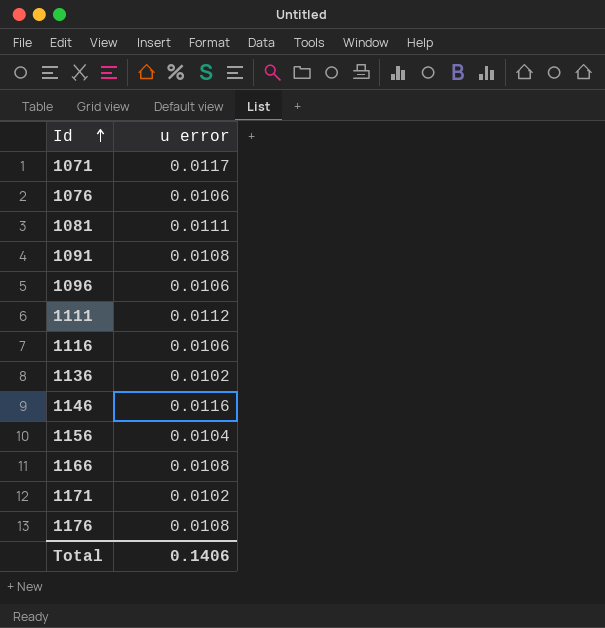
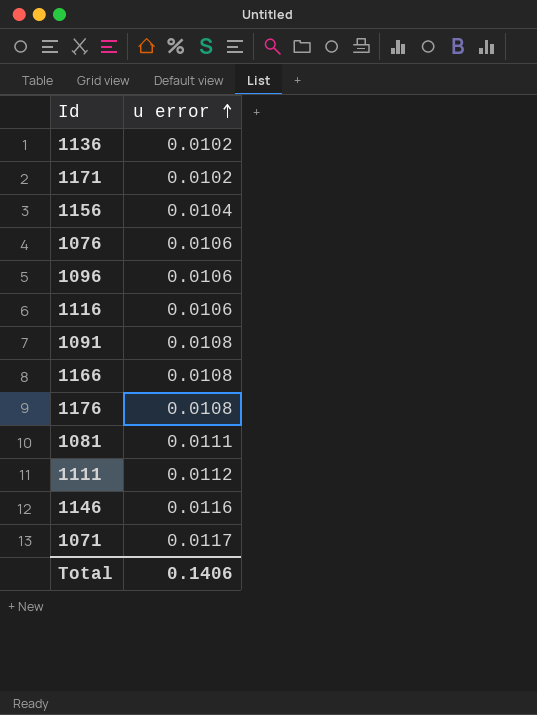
row order: Id ascending -> u error ascending

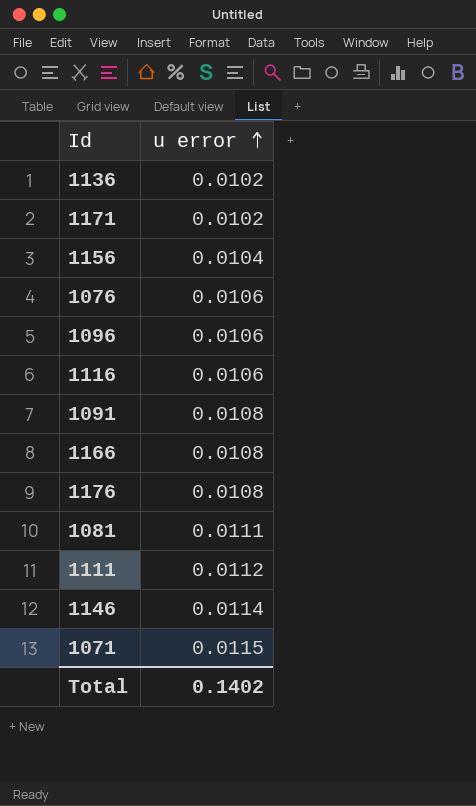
1146 | u error: 0.0116 -> 0.0114
1071 | u error: 0.0117 -> 0.0115
Total | u error: 0.1406 -> 0.1402

